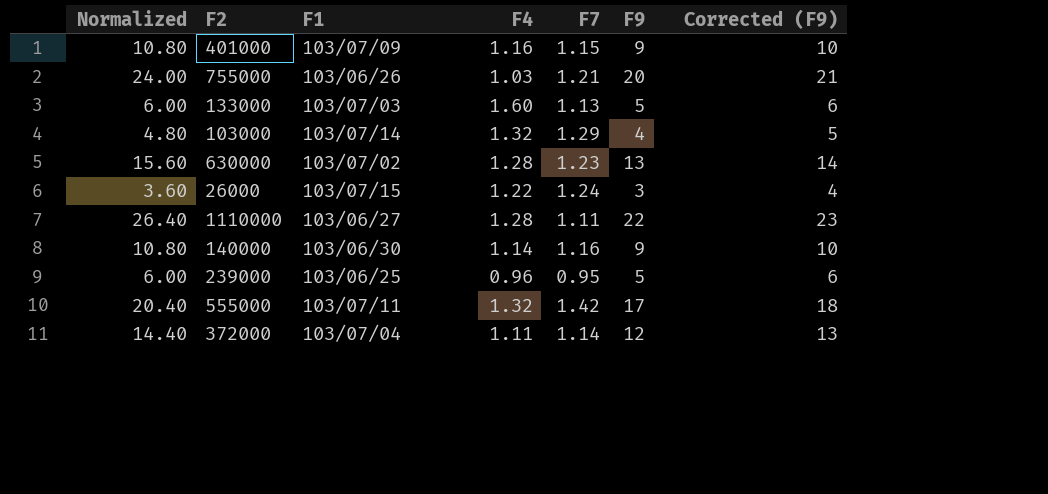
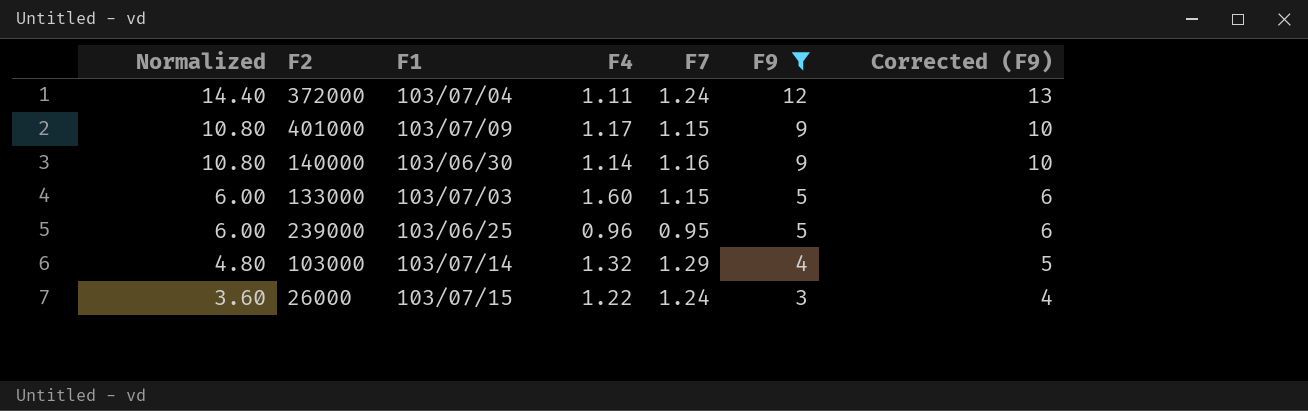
filter: none -> F9 <= 12
row order: none -> Normalized descending
372000 | F7: 1.14 -> 1.24
401000 | F4: 1.16 -> 1.17
133000 | F7: 1.13 -> 1.15

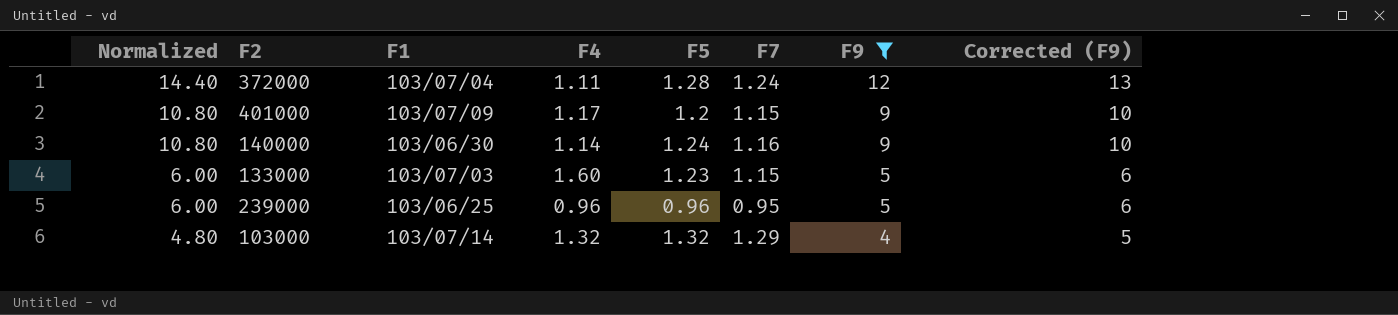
column F5 | position: none -> 5
row 26000: 3.60 | 103/07/15 | 1.22 | 1.24 | 3 | 4 -> none

